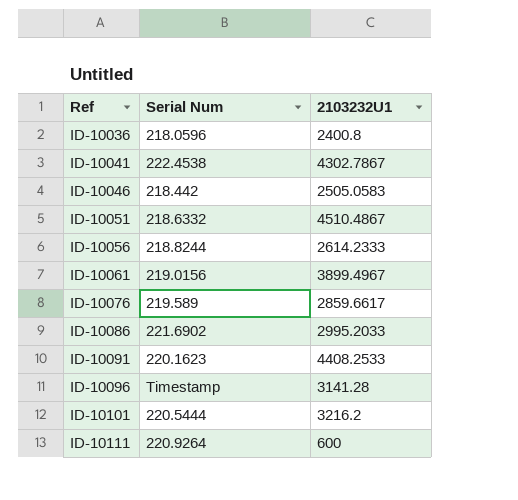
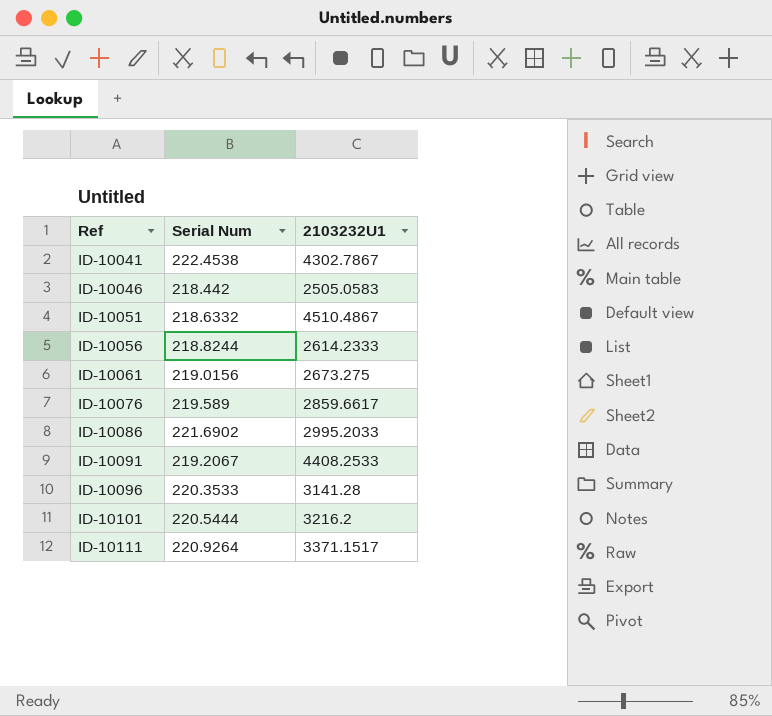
row ID-10036: 218.0596 | 2400.8 -> none
ID-10061 | 2103232U1: 3899.4967 -> 2673.275
ID-10091 | Serial Num: 220.1623 -> 219.2067
ID-10096 | Serial Num: Timestamp -> 220.3533
ID-10111 | 2103232U1: 600 -> 3371.1517

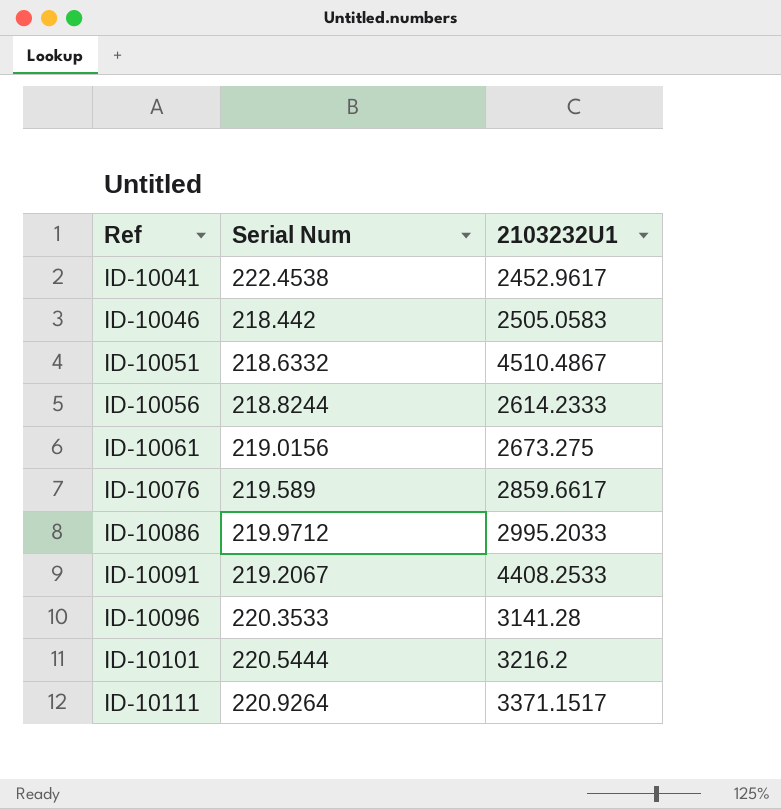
ID-10041 | 2103232U1: 4302.7867 -> 2452.9617
ID-10086 | Serial Num: 221.6902 -> 219.9712

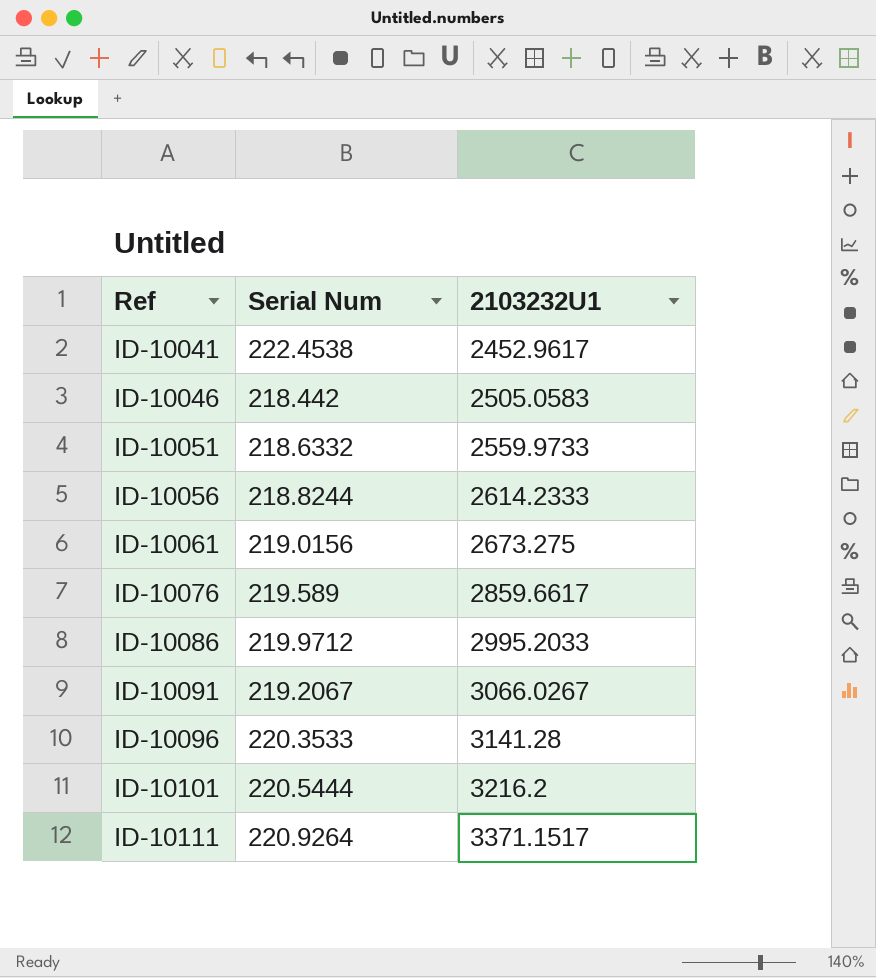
ID-10051 | 2103232U1: 4510.4867 -> 2559.9733
ID-10091 | 2103232U1: 4408.2533 -> 3066.0267

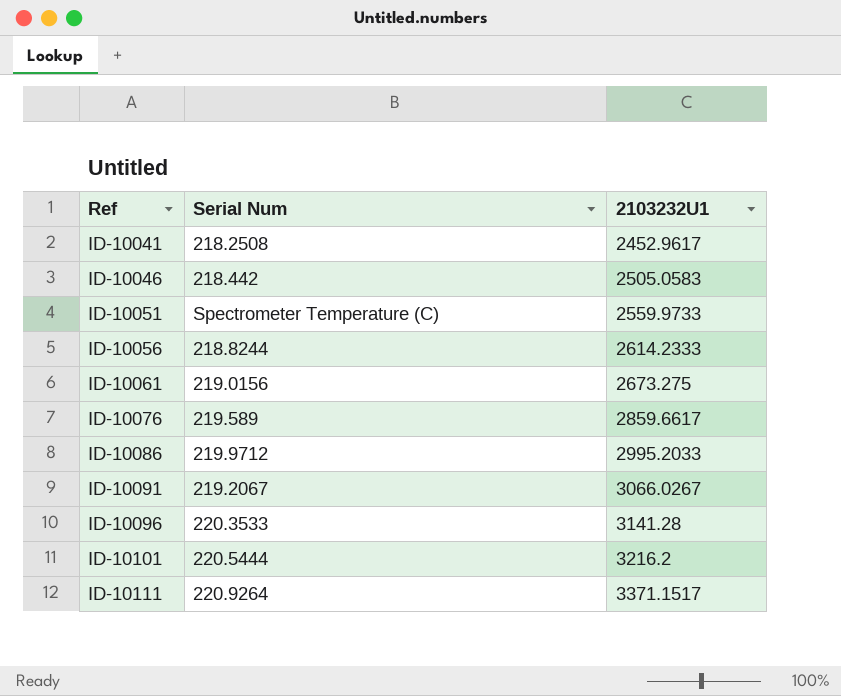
ID-10041 | Serial Num: 222.4538 -> 218.2508
ID-10051 | Serial Num: 218.6332 -> Spectrometer Temperature (C)

